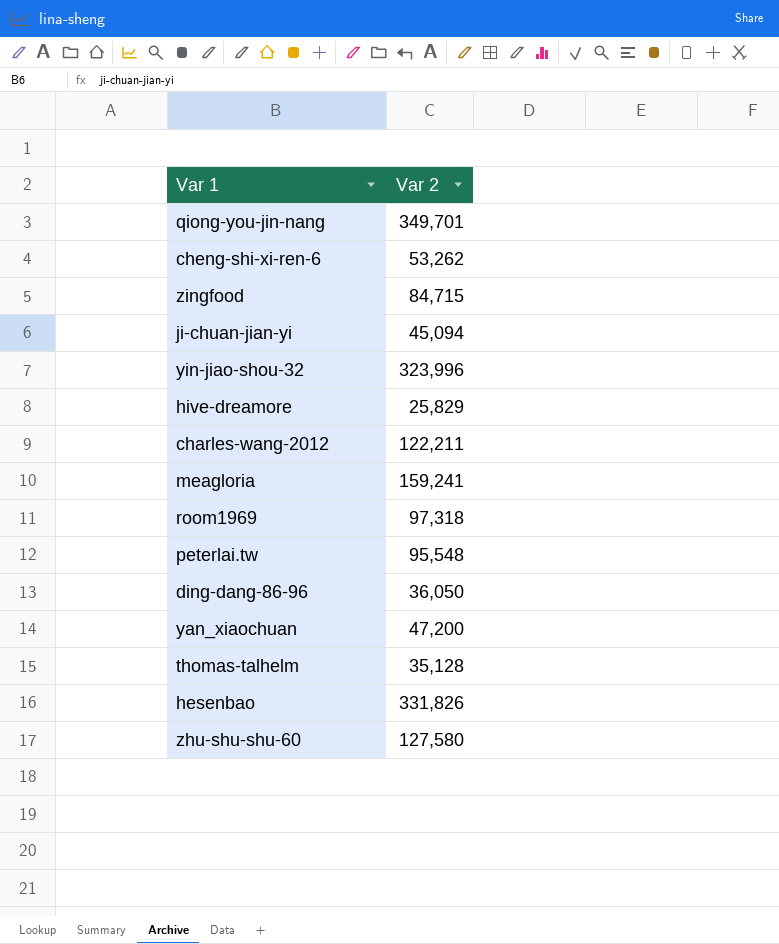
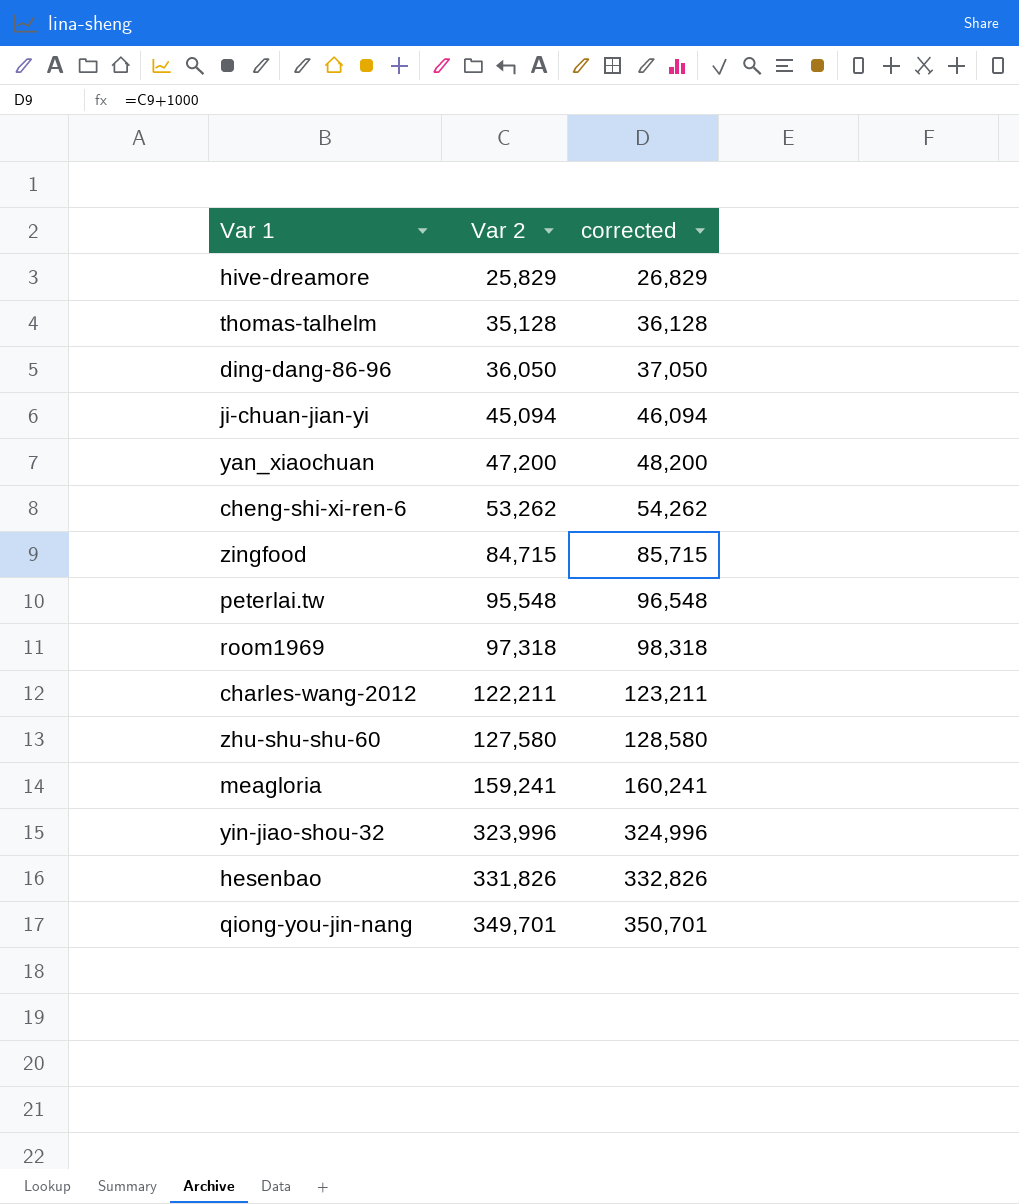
row order: none -> Var 2 ascending
column corrected | formula: none -> [Var 2] + 1000

